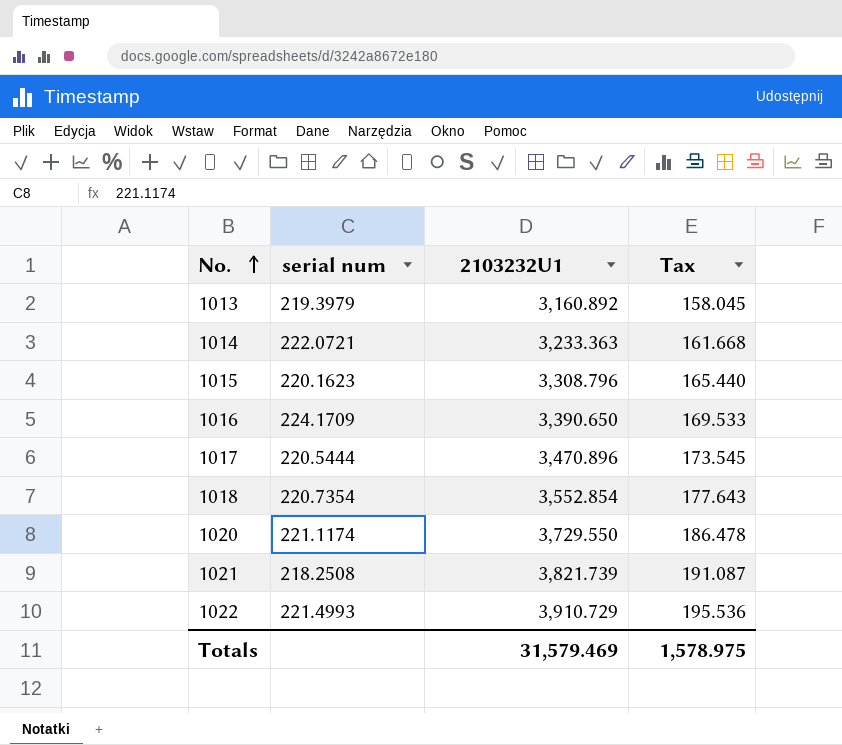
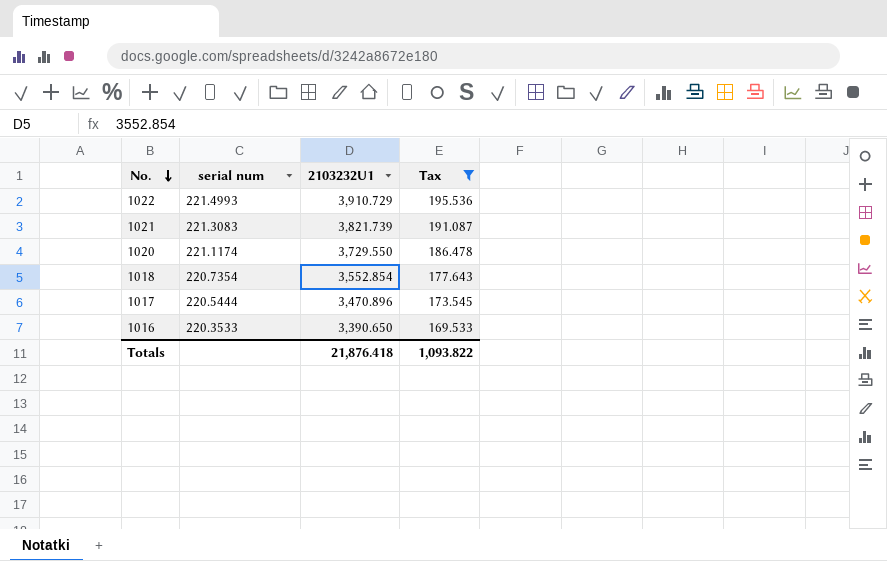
filter: none -> Tax >= 169.533
row order: No. ascending -> No. descending
1021 | serial num: 218.2508 -> 221.3083
1016 | serial num: 224.1709 -> 220.3533
Totals | 2103232U1: 31,579.469 -> 21,876.418
Totals | Tax: 1,578.975 -> 1,093.822

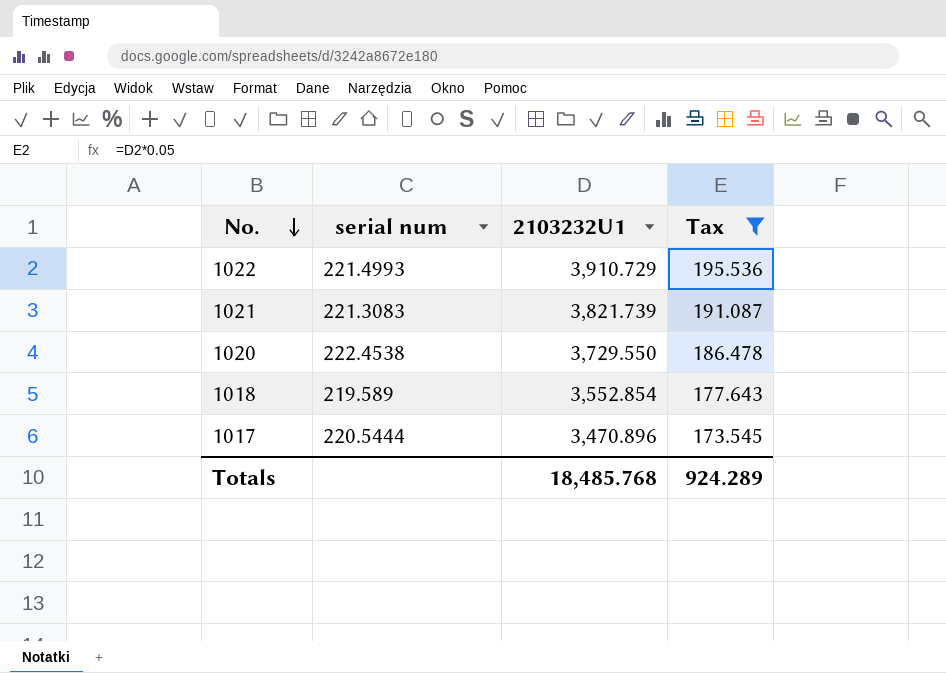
row 1016: 220.3533 | 3,390.650 | 169.533 -> none
1020 | serial num: 221.1174 -> 222.4538
1018 | serial num: 220.7354 -> 219.589
Totals | 2103232U1: 21,876.418 -> 18,485.768
Totals | Tax: 1,093.822 -> 924.289

